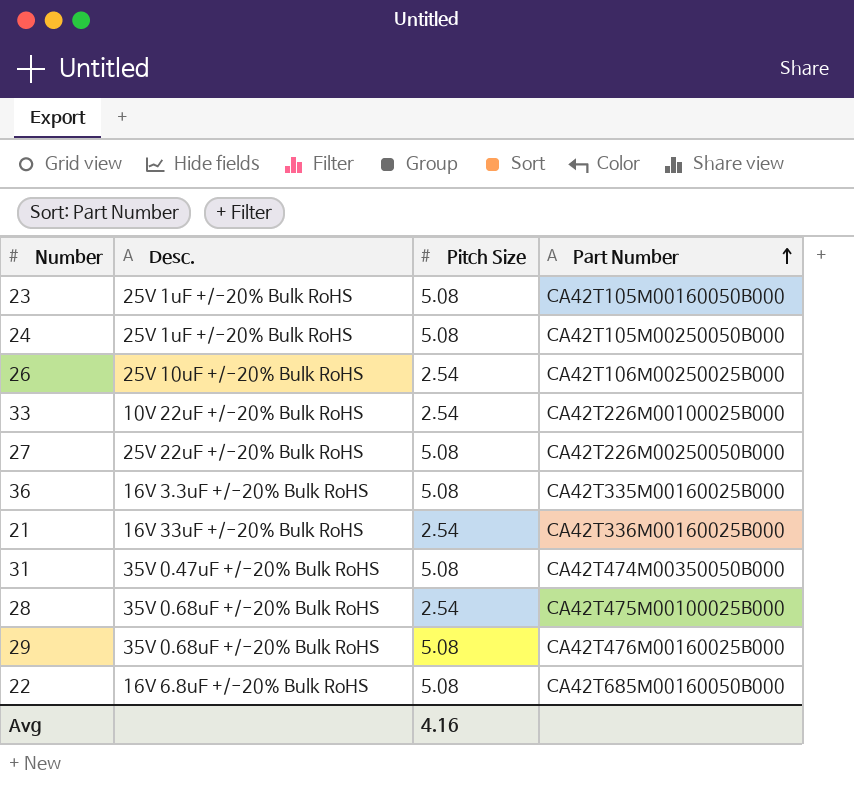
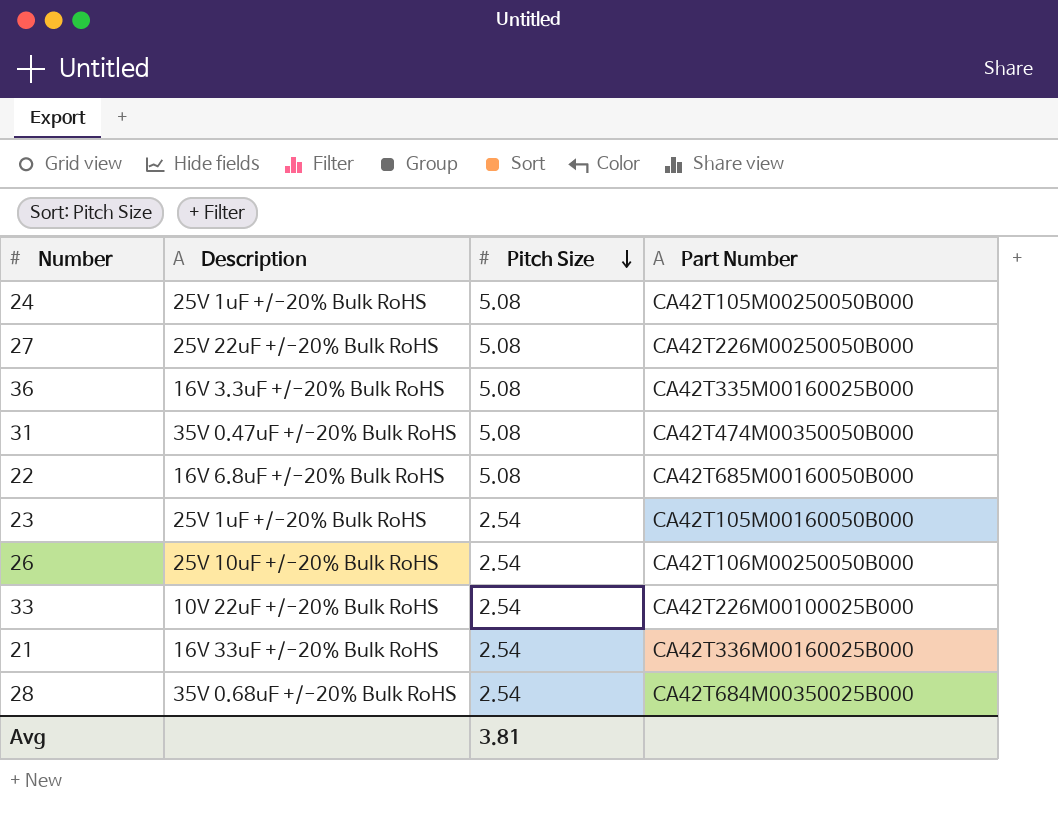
row order: Part Number ascending -> Pitch Size descending
column name: Desc. -> Description
row 29: 35V 0.68uF +/-20% Bulk RoHS | 5.08 | CA42T476M00160025B000 -> none
23 | Pitch Size: 5.08 -> 2.54
26 | Part Number: CA42T106M00250025B000 -> CA42T106M00250050B000
28 | Part Number: CA42T475M00100025B000 -> CA42T684M00350025B000
Avg | Pitch Size: 4.16 -> 3.81

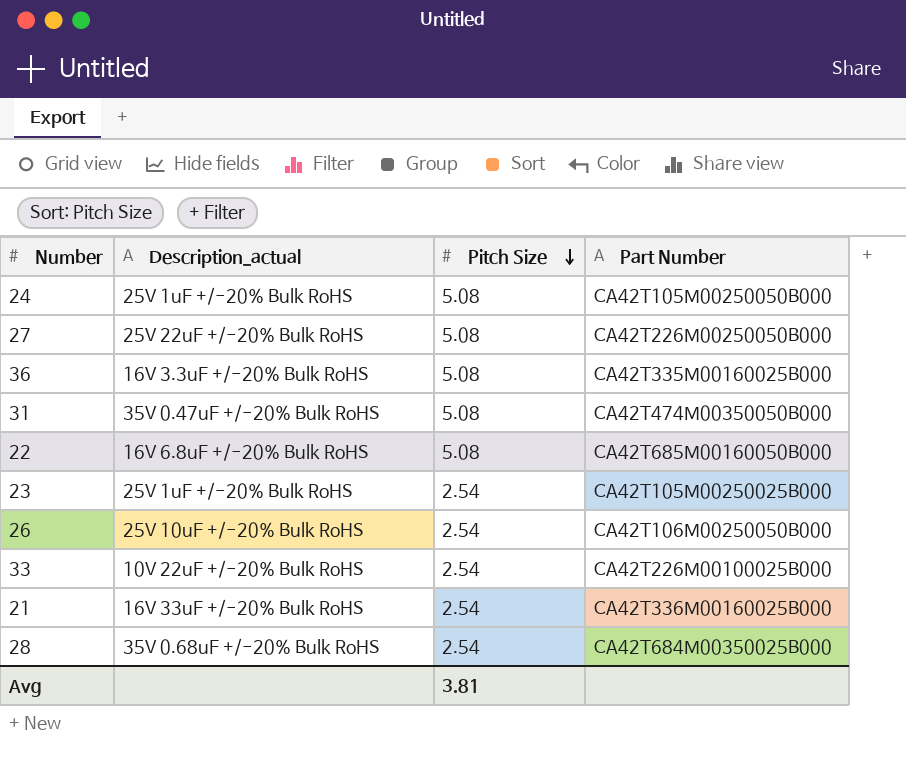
column name: Description -> Description_actual
23 | Part Number: CA42T105M00160050B000 -> CA42T105M00250025B000

